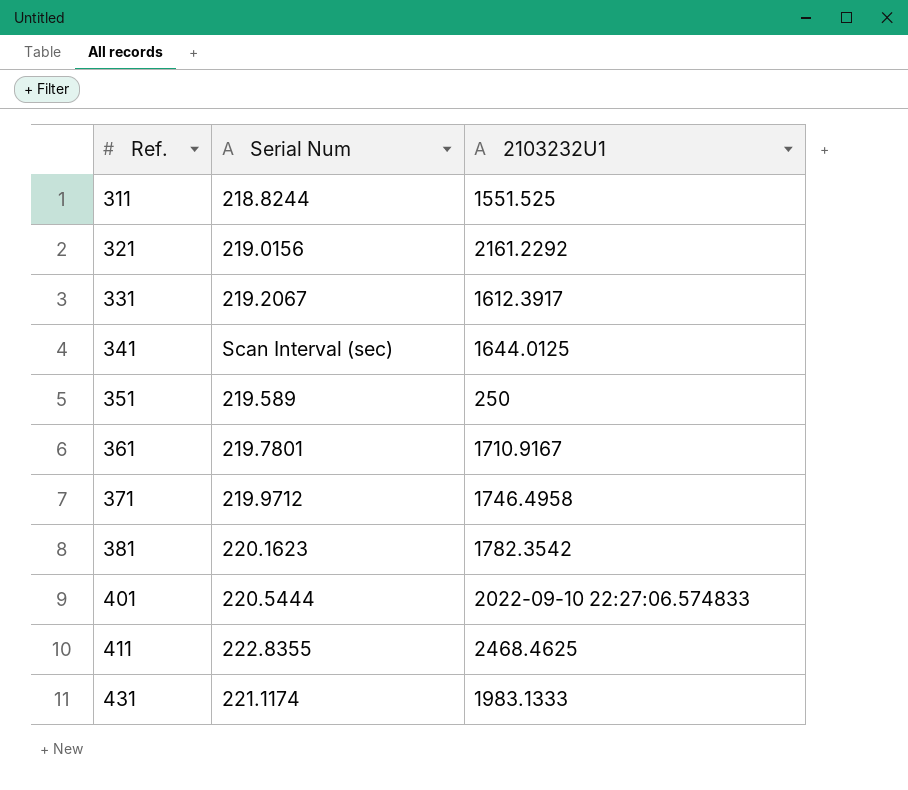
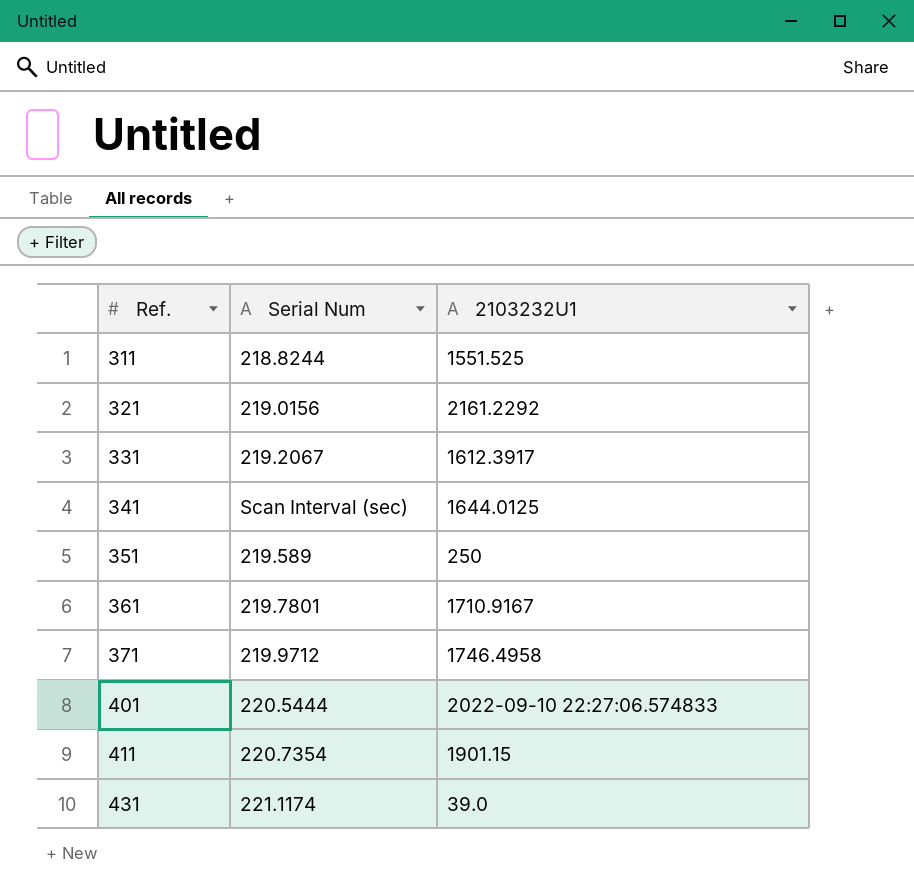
row 381: 220.1623 | 1782.3542 -> none
411 | Serial Num: 222.8355 -> 220.7354
411 | 2103232U1: 2468.4625 -> 1901.15
431 | 2103232U1: 1983.1333 -> 39.0

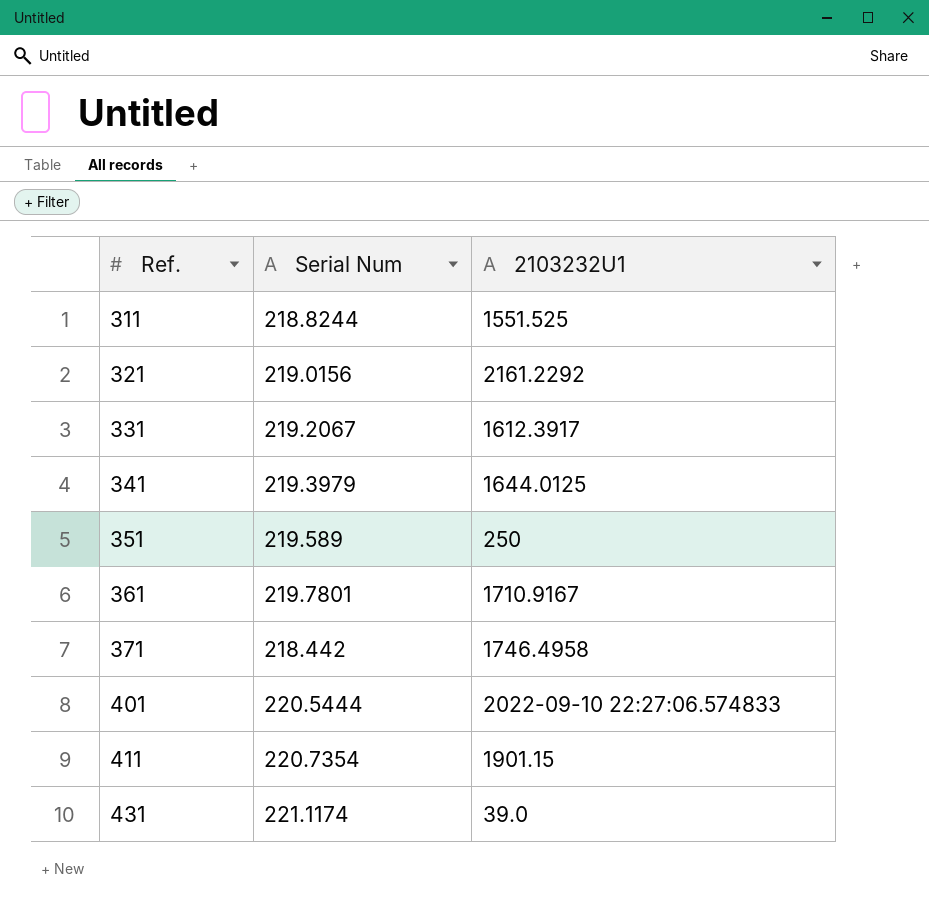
341 | Serial Num: Scan Interval (sec) -> 219.3979
371 | Serial Num: 219.9712 -> 218.442

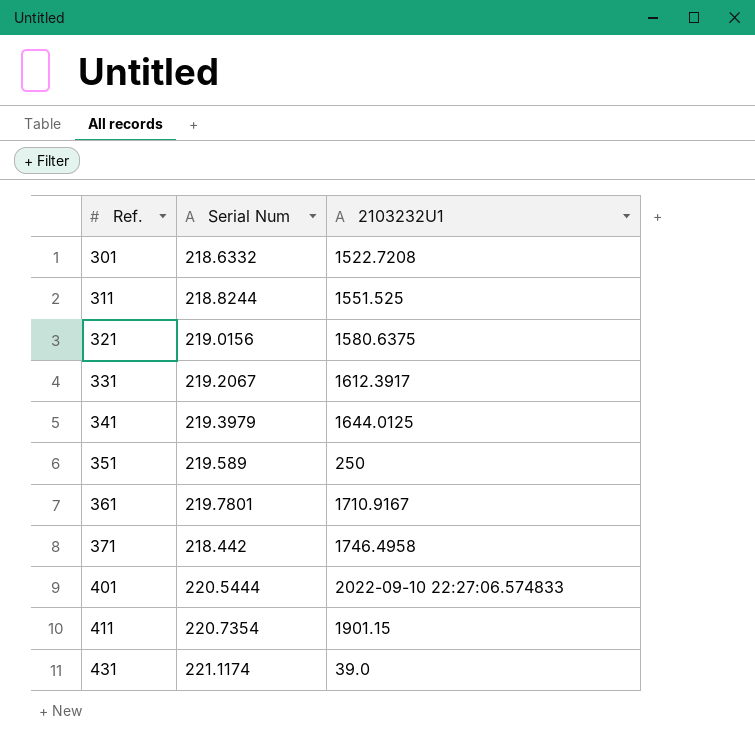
row 301: none -> 218.6332 | 1522.7208
321 | 2103232U1: 2161.2292 -> 1580.6375

